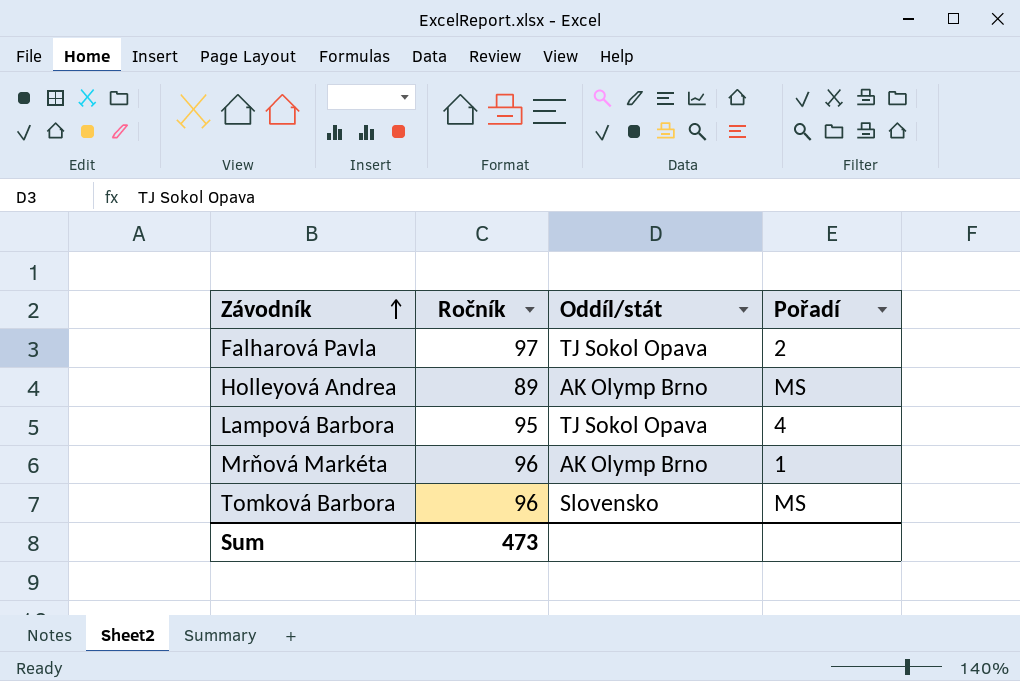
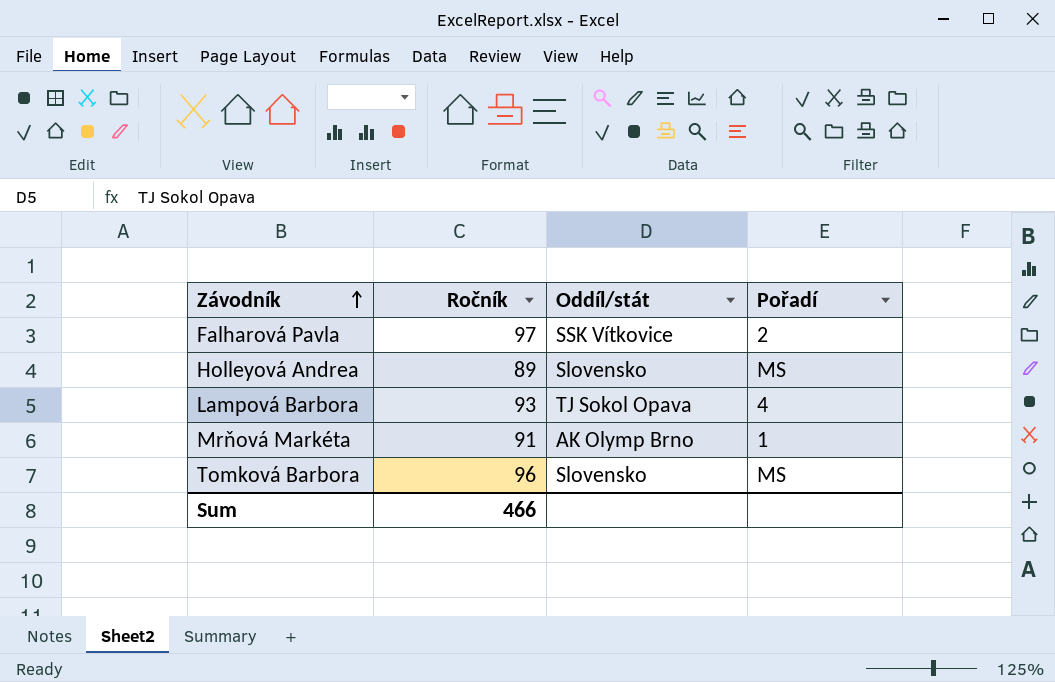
Falharová Pavla | Oddíl/stát: TJ Sokol Opava -> SSK Vítkovice
Holleyová Andrea | Oddíl/stát: AK Olymp Brno -> Slovensko
Lampová Barbora | Ročník: 95 -> 93
Mrňová Markéta | Ročník: 96 -> 91
Sum | Ročník: 473 -> 466

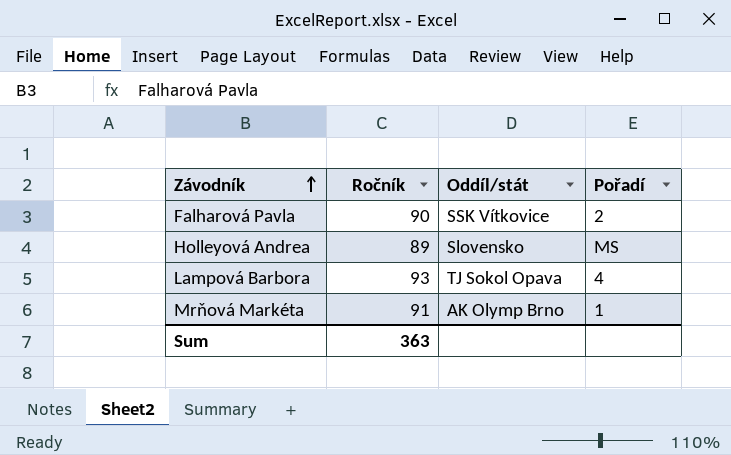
row Tomková Barbora: 96 | Slovensko | MS -> none
Falharová Pavla | Ročník: 97 -> 90
Sum | Ročník: 466 -> 363

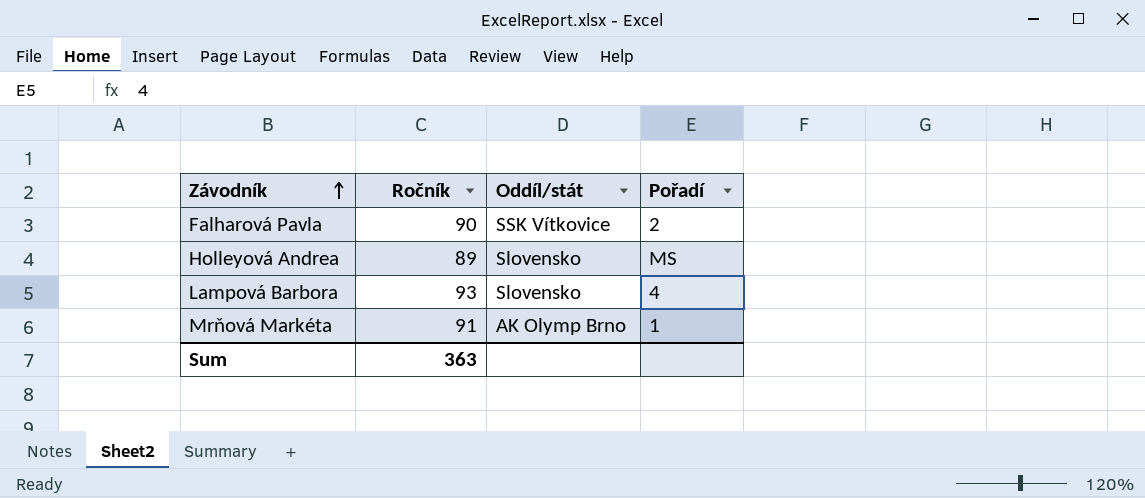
Lampová Barbora | Oddíl/stát: TJ Sokol Opava -> Slovensko

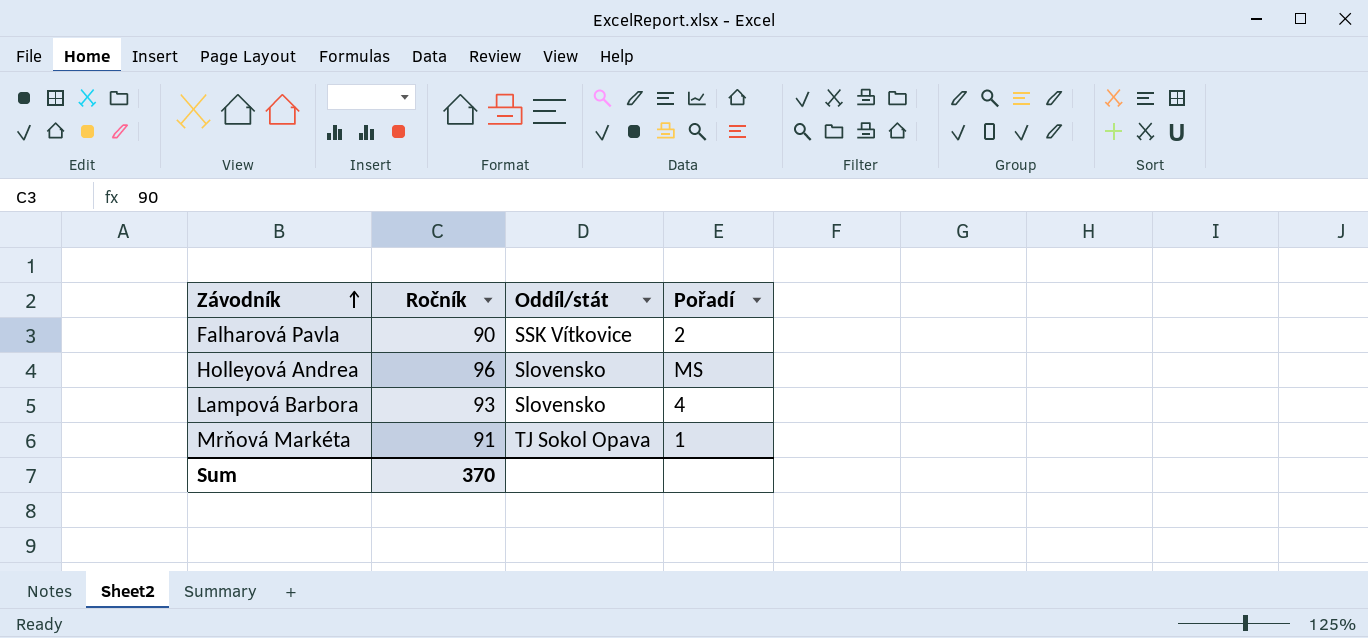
Holleyová Andrea | Ročník: 89 -> 96
Mrňová Markéta | Oddíl/stát: AK Olymp Brno -> TJ Sokol Opava
Sum | Ročník: 363 -> 370

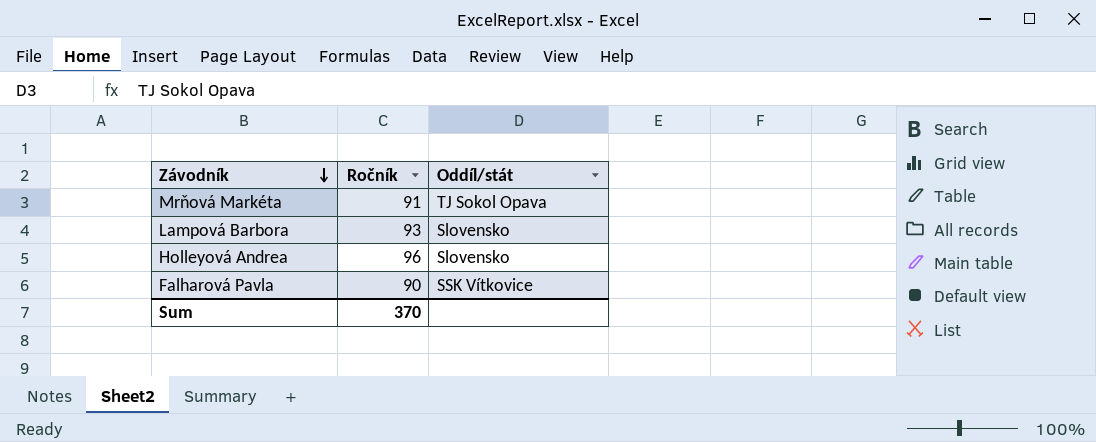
row order: Závodník ascending -> Závodník descending
column Pořadí | position: 4 -> none

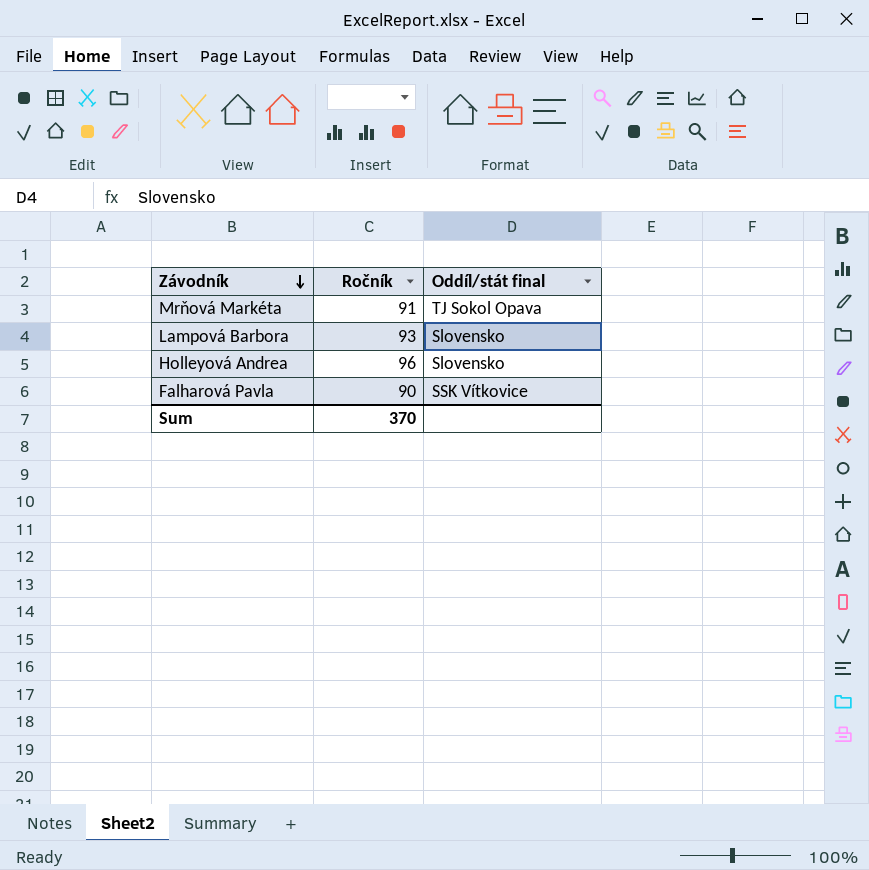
column name: Oddíl/stát -> Oddíl/stát final

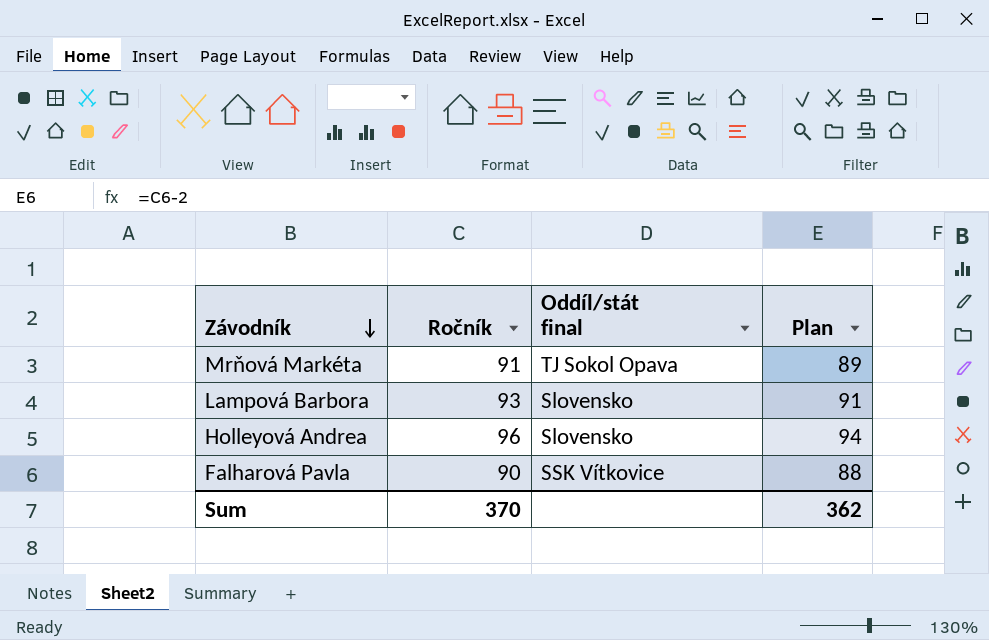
column Plan | formula: none -> [Ročník] - 2

